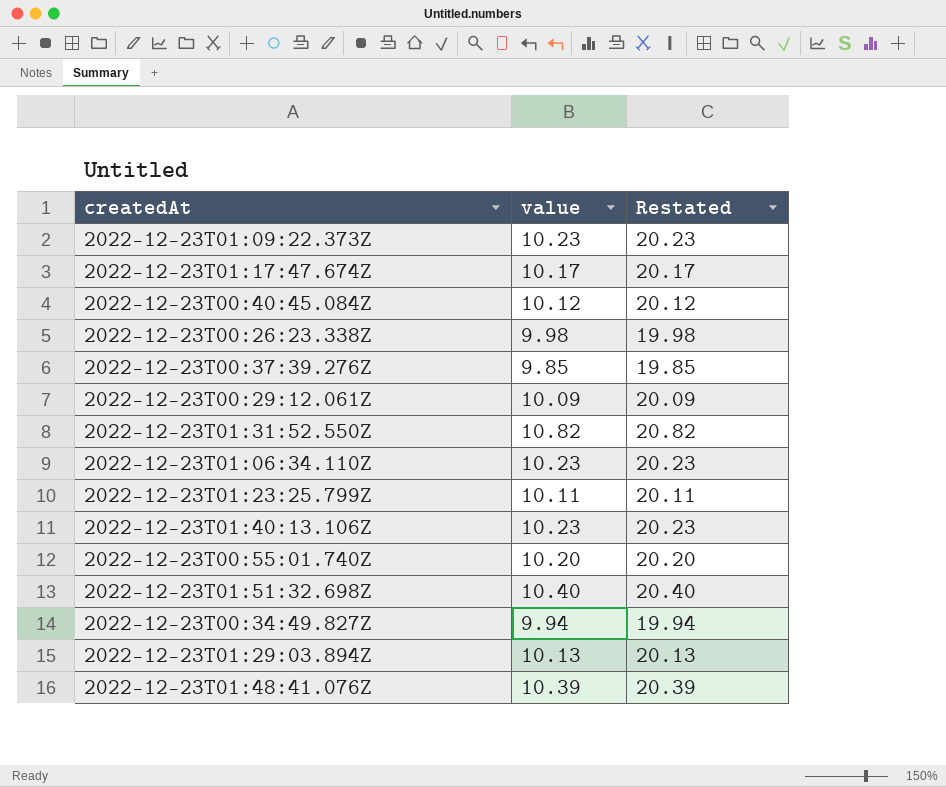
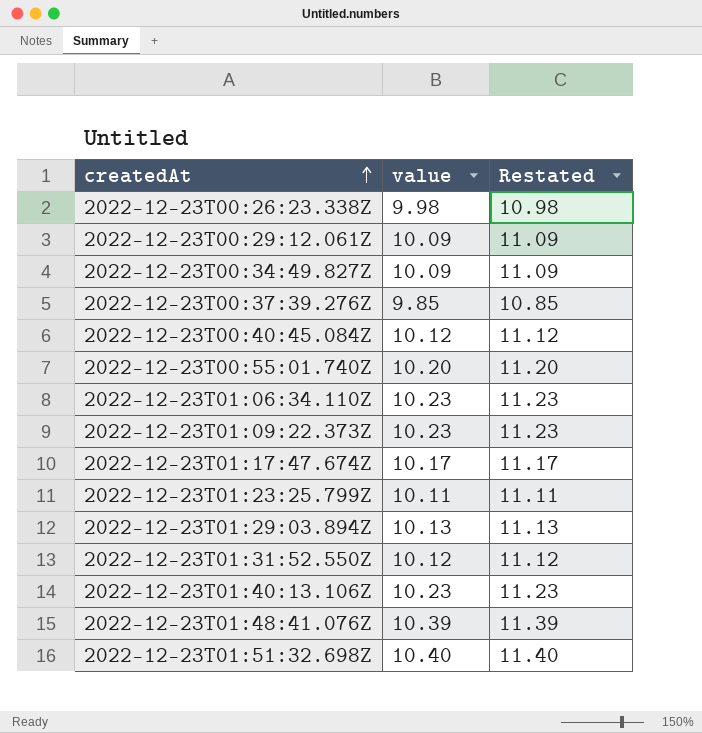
row order: none -> createdAt ascending
column Restated | formula: [value] + 10 -> [value] + 1
2022-12-23T00:34:49.827Z | value: 9.94 -> 10.09
2022-12-23T01:31:52.550Z | value: 10.82 -> 10.12

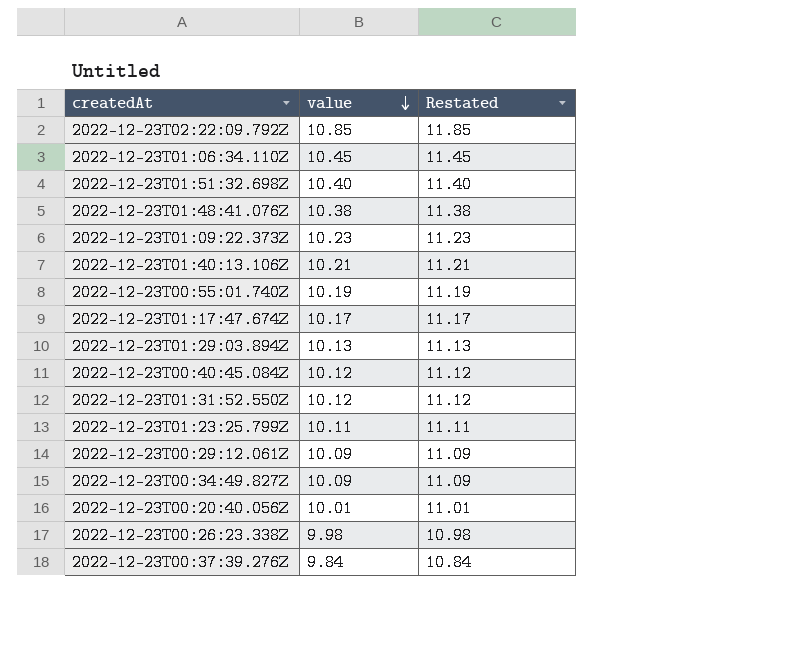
row order: createdAt ascending -> value descending
row 2022-12-23T02:22:09.792Z: none -> 10.85 | 11.85
2022-12-23T01:06:34.110Z | value: 10.23 -> 10.45
2022-12-23T01:06:34.110Z | Restated: 11.23 -> 11.45
2022-12-23T01:48:41.076Z | value: 10.39 -> 10.38
2022-12-23T01:48:41.076Z | Restated: 11.39 -> 11.38
2022-12-23T01:40:13.106Z | value: 10.23 -> 10.21
2022-12-23T01:40:13.106Z | Restated: 11.23 -> 11.21
2022-12-23T00:55:01.740Z | value: 10.20 -> 10.19
2022-12-23T00:55:01.740Z | Restated: 11.20 -> 11.19
row 2022-12-23T00:20:40.056Z: none -> 10.01 | 11.01
2022-12-23T00:37:39.276Z | value: 9.85 -> 9.84
2022-12-23T00:37:39.276Z | Restated: 10.85 -> 10.84

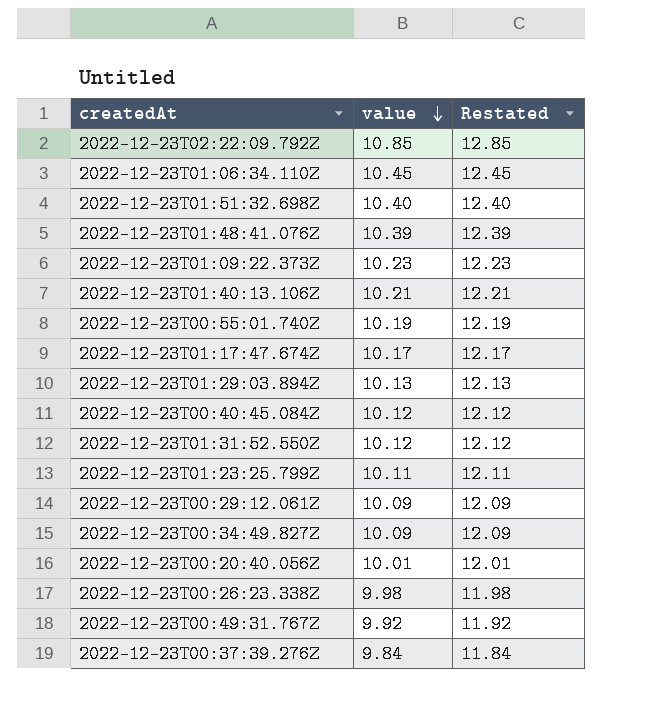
column Restated | formula: [value] + 1 -> [value] + 2
2022-12-23T01:48:41.076Z | value: 10.38 -> 10.39
row 2022-12-23T00:49:31.767Z: none -> 9.92 | 11.92

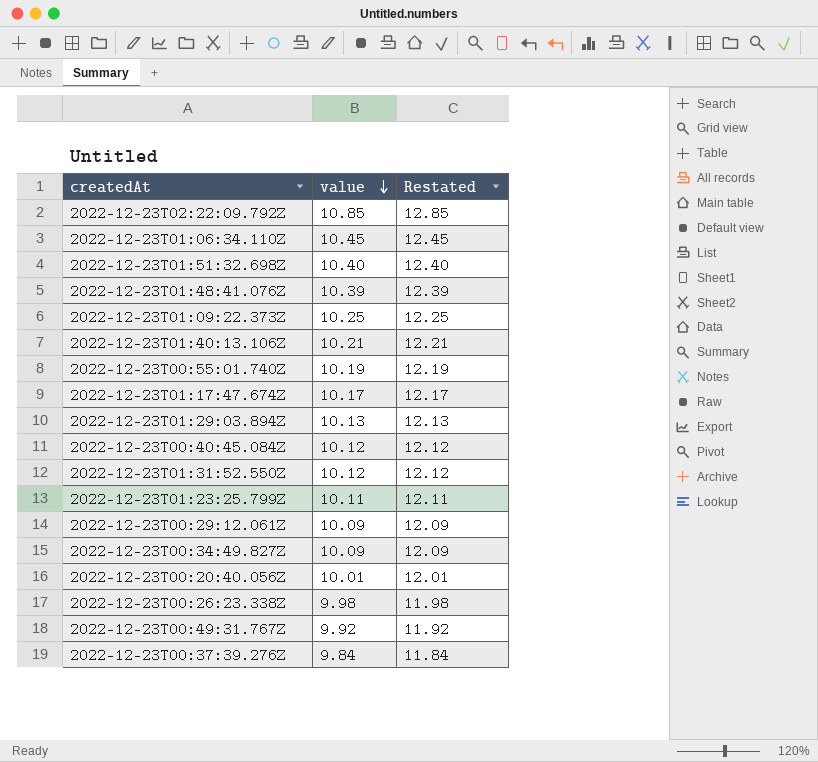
2022-12-23T01:09:22.373Z | value: 10.23 -> 10.25
2022-12-23T01:09:22.373Z | Restated: 12.23 -> 12.25

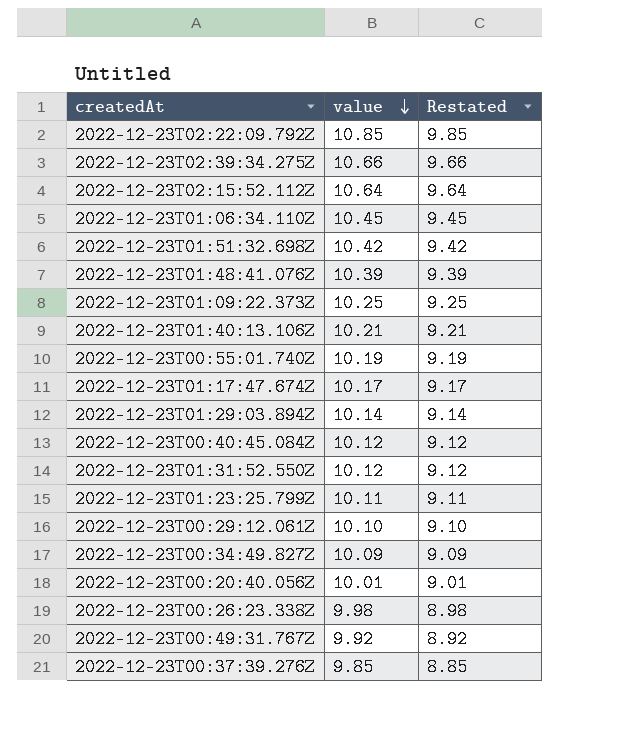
column Restated | formula: [value] + 2 -> [value] - 1
row 2022-12-23T02:39:34.275Z: none -> 10.66 | 9.66
row 2022-12-23T02:15:52.112Z: none -> 10.64 | 9.64
2022-12-23T01:51:32.698Z | value: 10.40 -> 10.42
2022-12-23T01:29:03.894Z | value: 10.13 -> 10.14
2022-12-23T00:29:12.061Z | value: 10.09 -> 10.10
2022-12-23T00:37:39.276Z | value: 9.84 -> 9.85

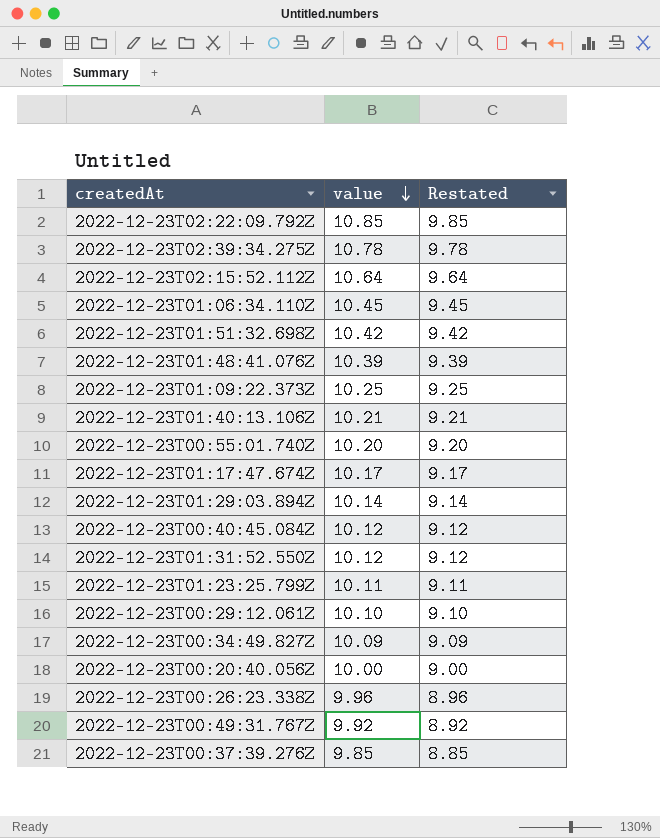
2022-12-23T02:39:34.275Z | value: 10.66 -> 10.78
2022-12-23T02:39:34.275Z | Restated: 9.66 -> 9.78
2022-12-23T00:55:01.740Z | value: 10.19 -> 10.20
2022-12-23T00:55:01.740Z | Restated: 9.19 -> 9.20
2022-12-23T00:20:40.056Z | value: 10.01 -> 10.00
2022-12-23T00:20:40.056Z | Restated: 9.01 -> 9.00
2022-12-23T00:26:23.338Z | value: 9.98 -> 9.96
2022-12-23T00:26:23.338Z | Restated: 8.98 -> 8.96

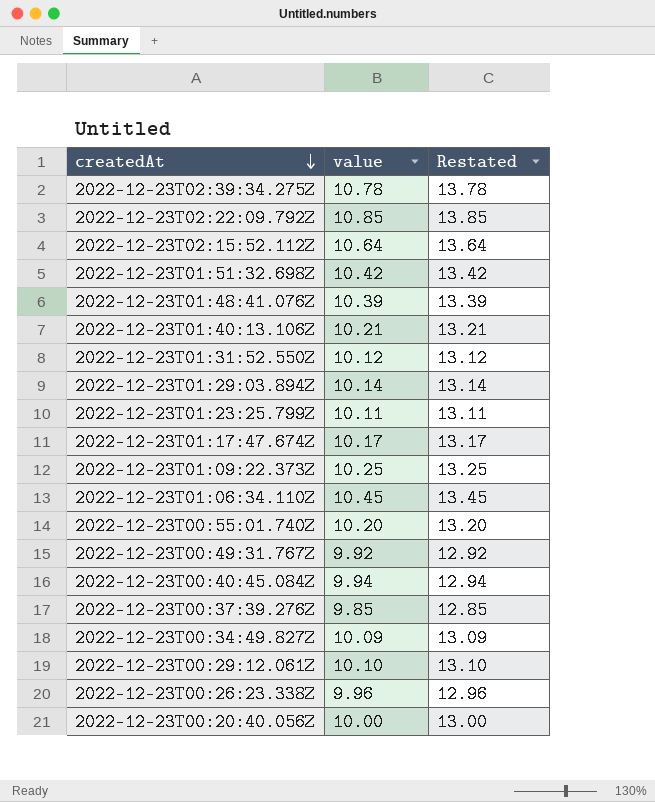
row order: value descending -> createdAt descending
column Restated | formula: [value] - 1 -> [value] + 3
2022-12-23T00:40:45.084Z | value: 10.12 -> 9.94

